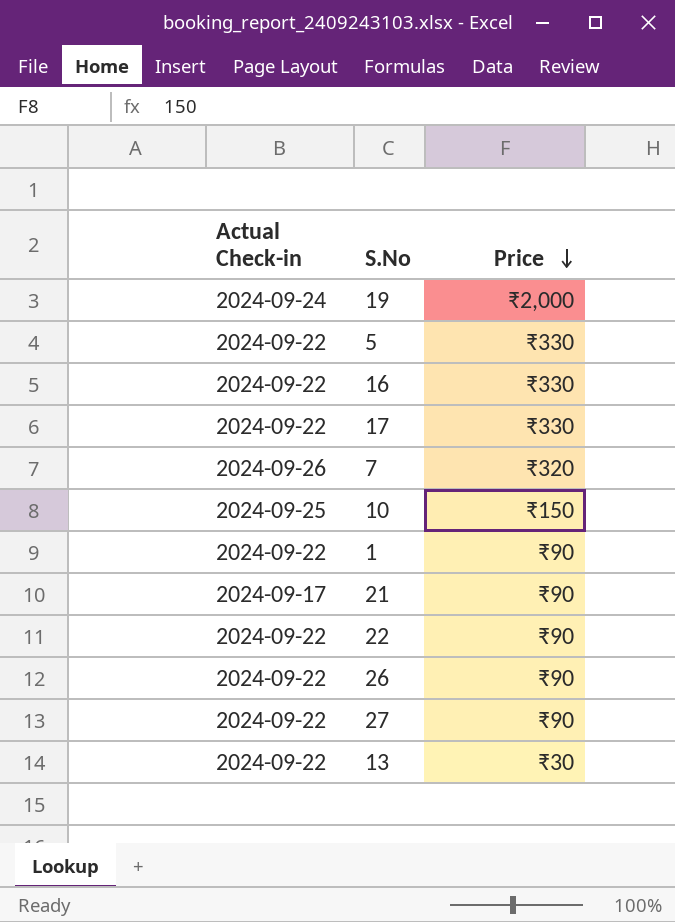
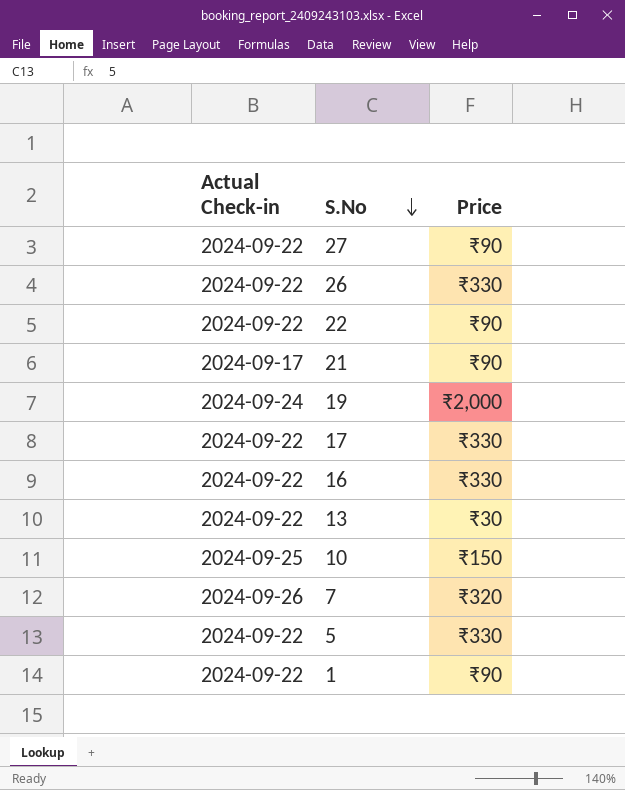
row order: Price descending -> S.No descending
26 | Price: ₹90 -> ₹330

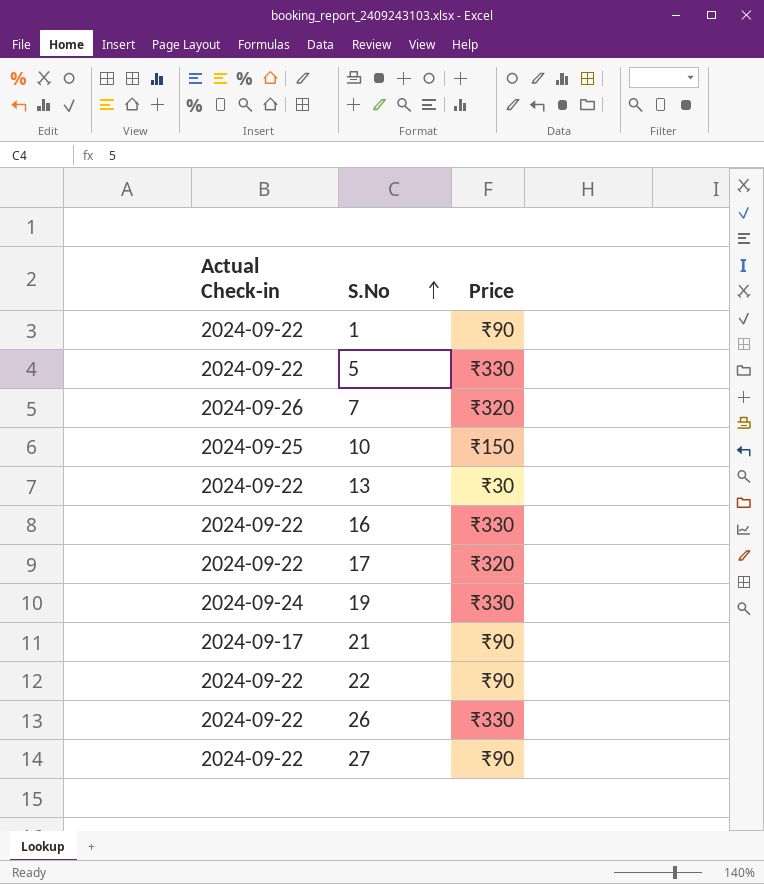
row order: S.No descending -> S.No ascending
17 | Price: ₹330 -> ₹320
19 | Price: ₹2,000 -> ₹330

